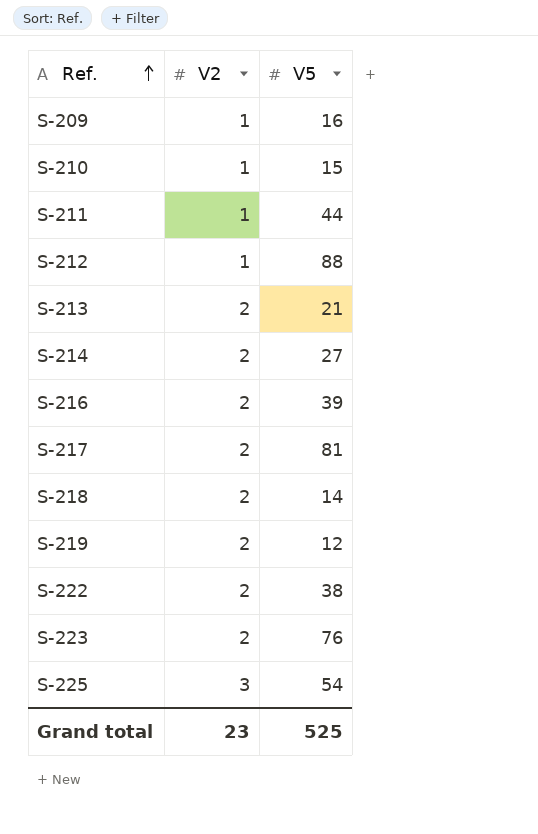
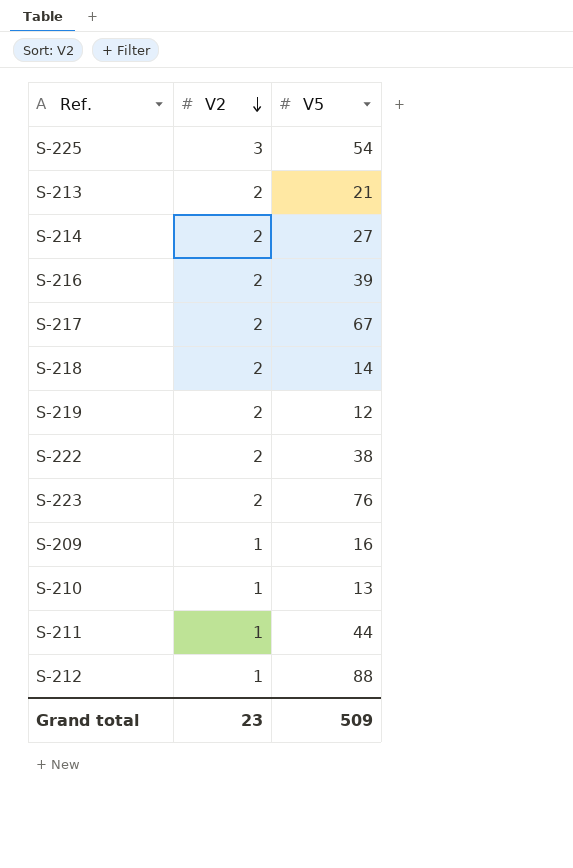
row order: Ref. ascending -> V2 descending
S-217 | V5: 81 -> 67
S-210 | V5: 15 -> 13
Grand total | V5: 525 -> 509

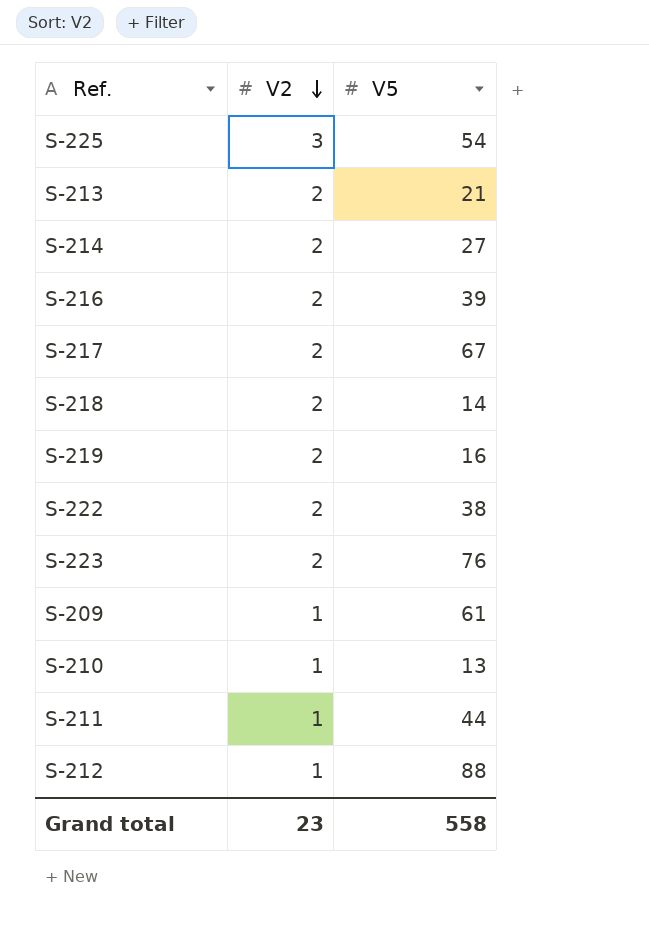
S-219 | V5: 12 -> 16
S-209 | V5: 16 -> 61
Grand total | V5: 509 -> 558

